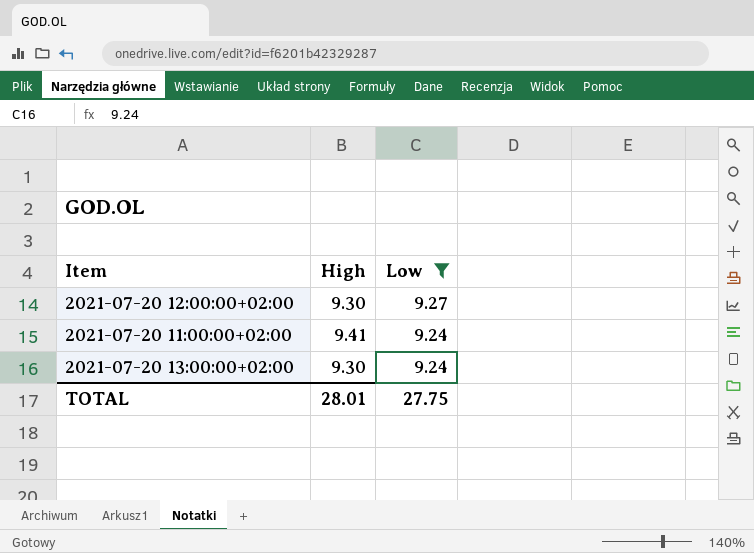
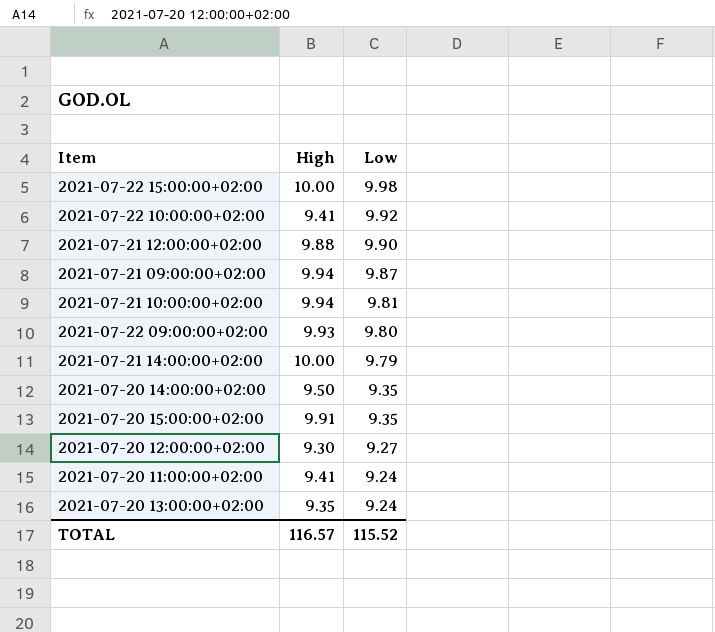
filter: Low <= 9.27 -> none
2021-07-20 13:00:00+02:00 | High: 9.30 -> 9.35
TOTAL | High: 28.01 -> 116.57
TOTAL | Low: 27.75 -> 115.52

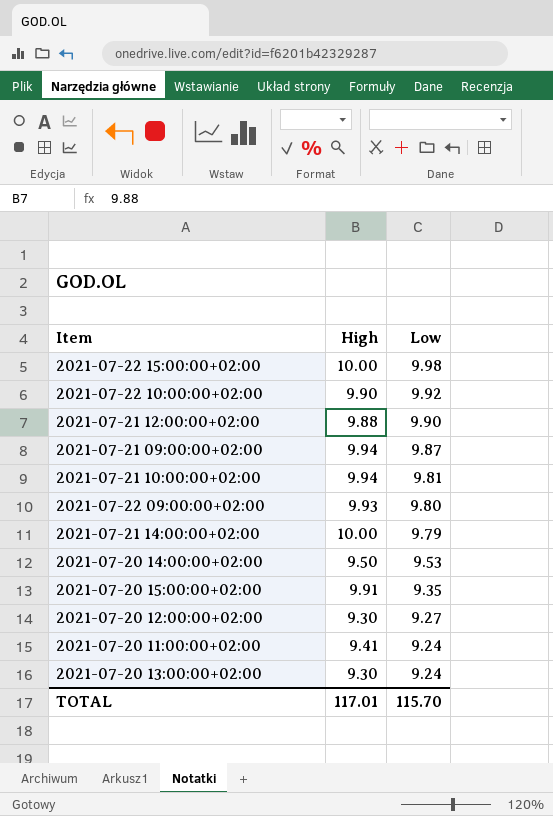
2021-07-22 10:00:00+02:00 | High: 9.41 -> 9.90
2021-07-20 14:00:00+02:00 | Low: 9.35 -> 9.53
2021-07-20 13:00:00+02:00 | High: 9.35 -> 9.30
TOTAL | High: 116.57 -> 117.01
TOTAL | Low: 115.52 -> 115.70

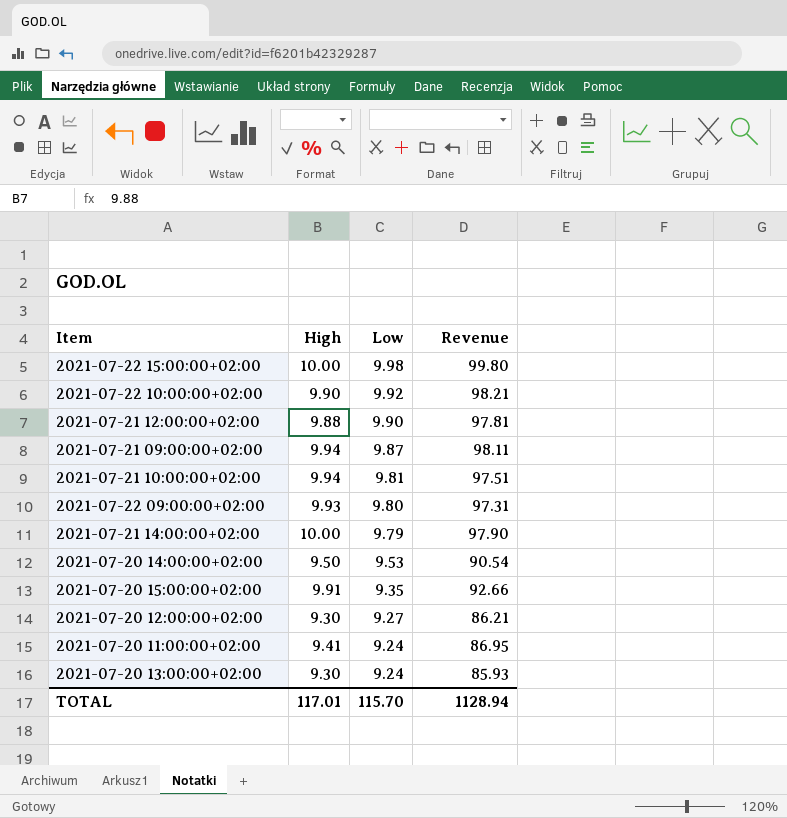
column Revenue | formula: none -> [High] * [Low]

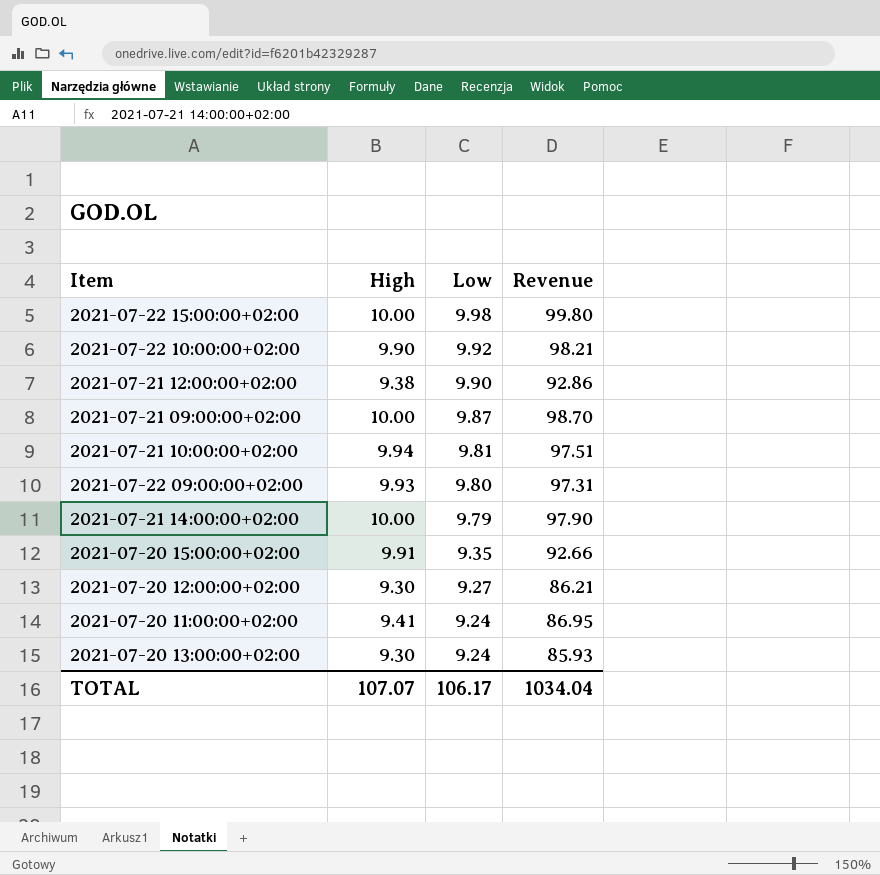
row 2021-07-20 14:00:00+02:00: 9.50 | 9.53 | 90.54 -> none
2021-07-21 12:00:00+02:00 | High: 9.88 -> 9.38
2021-07-21 12:00:00+02:00 | Revenue: 97.81 -> 92.86
2021-07-21 09:00:00+02:00 | High: 9.94 -> 10.00
2021-07-21 09:00:00+02:00 | Revenue: 98.11 -> 98.70
TOTAL | High: 117.01 -> 107.07
TOTAL | Low: 115.70 -> 106.17
TOTAL | Revenue: 1128.94 -> 1034.04

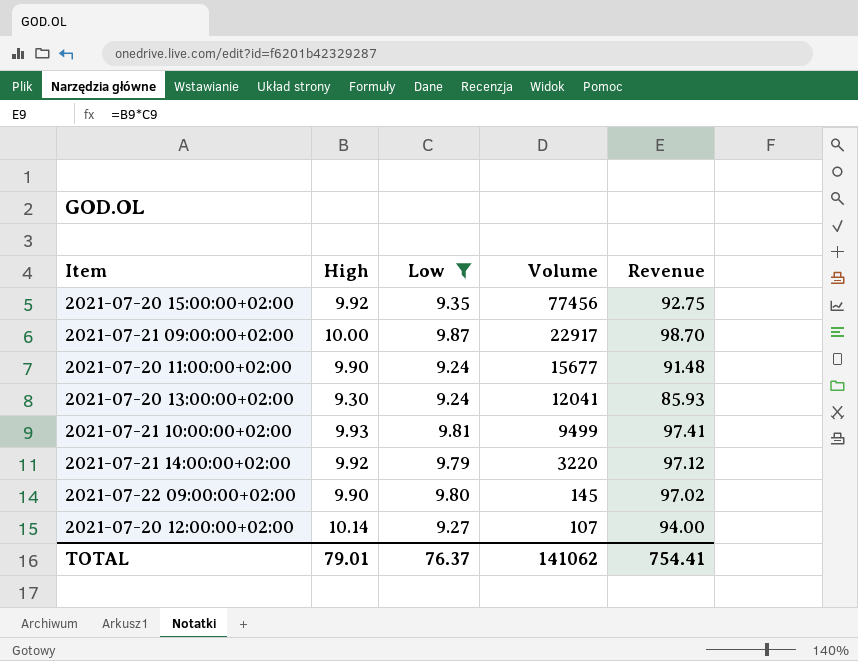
filter: none -> Low <= 9.87
row order: Low descending -> Volume descending
column Volume | position: none -> 4
2021-07-20 15:00:00+02:00 | High: 9.91 -> 9.92
2021-07-20 15:00:00+02:00 | Revenue: 92.66 -> 92.75
2021-07-20 11:00:00+02:00 | High: 9.41 -> 9.90
2021-07-20 11:00:00+02:00 | Revenue: 86.95 -> 91.48
2021-07-21 10:00:00+02:00 | High: 9.94 -> 9.93
2021-07-21 10:00:00+02:00 | Revenue: 97.51 -> 97.41
2021-07-21 14:00:00+02:00 | High: 10.00 -> 9.92
2021-07-21 14:00:00+02:00 | Revenue: 97.90 -> 97.12
2021-07-22 09:00:00+02:00 | High: 9.93 -> 9.90
2021-07-22 09:00:00+02:00 | Revenue: 97.31 -> 97.02
2021-07-20 12:00:00+02:00 | High: 9.30 -> 10.14
2021-07-20 12:00:00+02:00 | Revenue: 86.21 -> 94.00
TOTAL | High: 107.07 -> 79.01
TOTAL | Low: 106.17 -> 76.37
TOTAL | Revenue: 1034.04 -> 754.41

